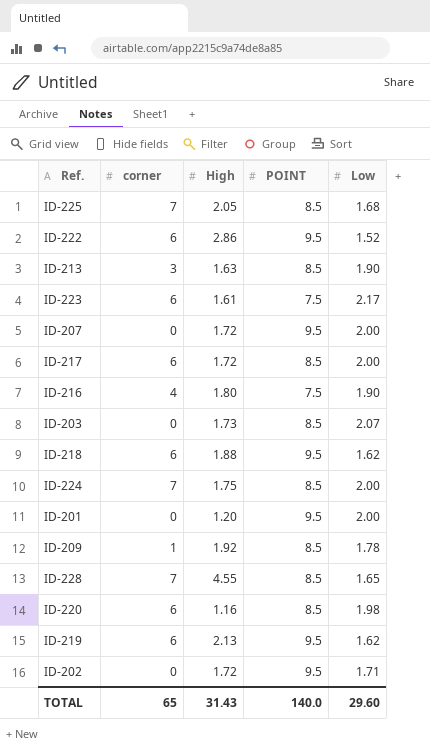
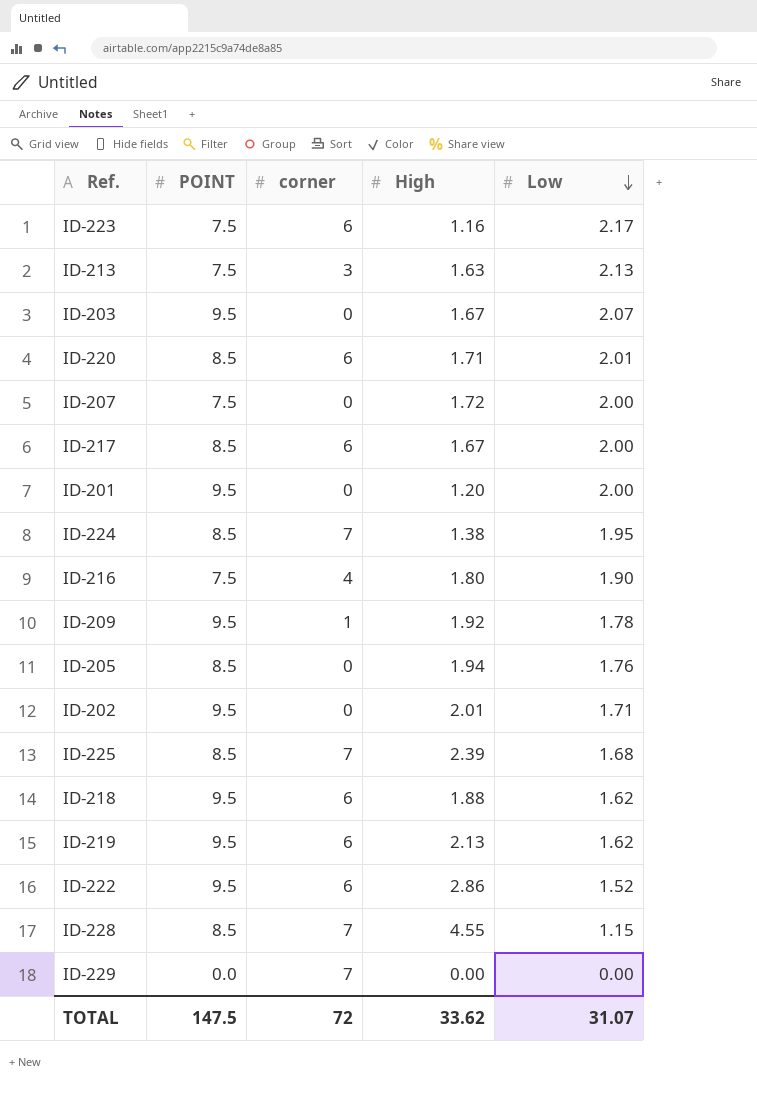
row order: none -> Low descending
column POINT | position: 4 -> 2
ID-223 | High: 1.61 -> 1.16
ID-213 | POINT: 8.5 -> 7.5
ID-213 | Low: 1.90 -> 2.13
ID-203 | POINT: 8.5 -> 9.5
ID-203 | High: 1.73 -> 1.67
ID-220 | High: 1.16 -> 1.71
ID-220 | Low: 1.98 -> 2.01
ID-207 | POINT: 9.5 -> 7.5
ID-217 | High: 1.72 -> 1.67
ID-224 | High: 1.75 -> 1.38
ID-224 | Low: 2.00 -> 1.95
ID-209 | POINT: 8.5 -> 9.5
row ID-205: none -> 8.5 | 0 | 1.94 | 1.76
ID-202 | High: 1.72 -> 2.01
ID-225 | High: 2.05 -> 2.39
ID-228 | Low: 1.65 -> 1.15
row ID-229: none -> 0.0 | 7 | 0.00 | 0.00
TOTAL | POINT: 140.0 -> 147.5
TOTAL | corner: 65 -> 72
TOTAL | High: 31.43 -> 33.62
TOTAL | Low: 29.60 -> 31.07

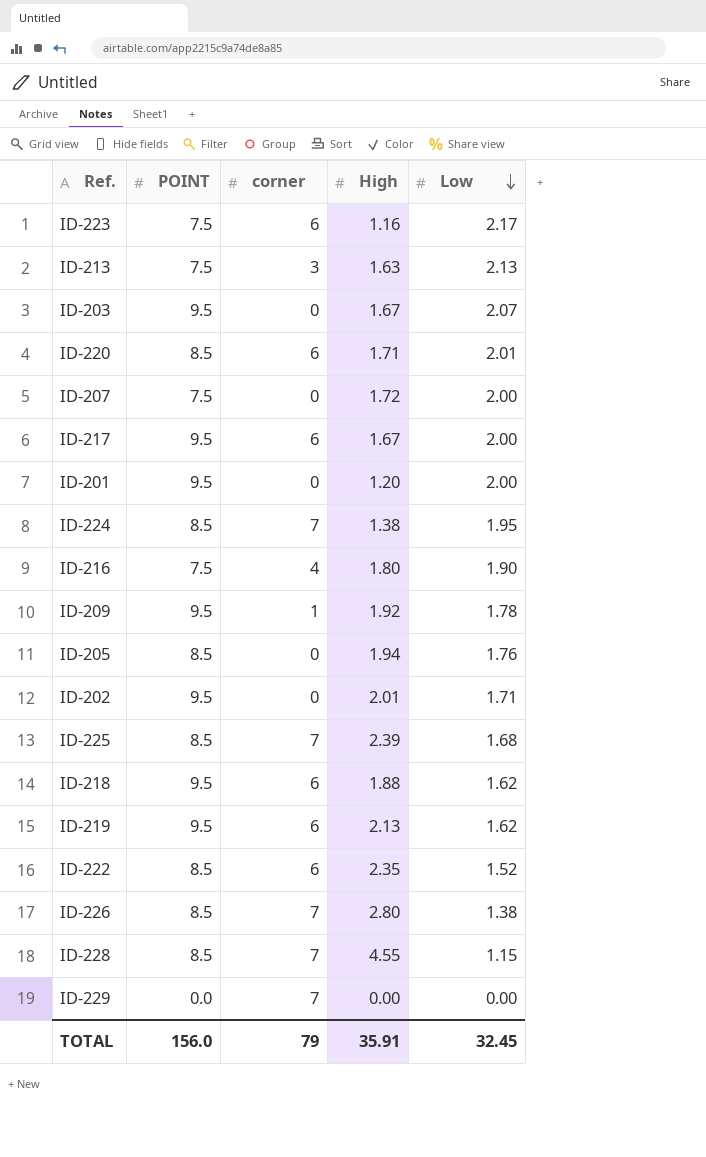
ID-217 | POINT: 8.5 -> 9.5
ID-222 | POINT: 9.5 -> 8.5
ID-222 | High: 2.86 -> 2.35
row ID-226: none -> 8.5 | 7 | 2.80 | 1.38
TOTAL | POINT: 147.5 -> 156.0
TOTAL | corner: 72 -> 79
TOTAL | High: 33.62 -> 35.91
TOTAL | Low: 31.07 -> 32.45

